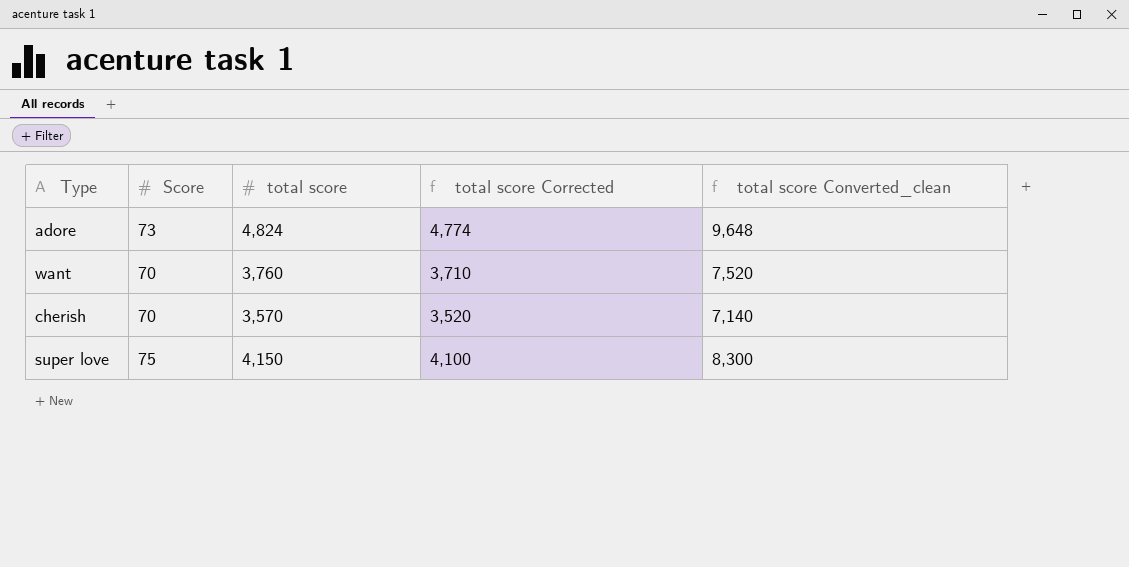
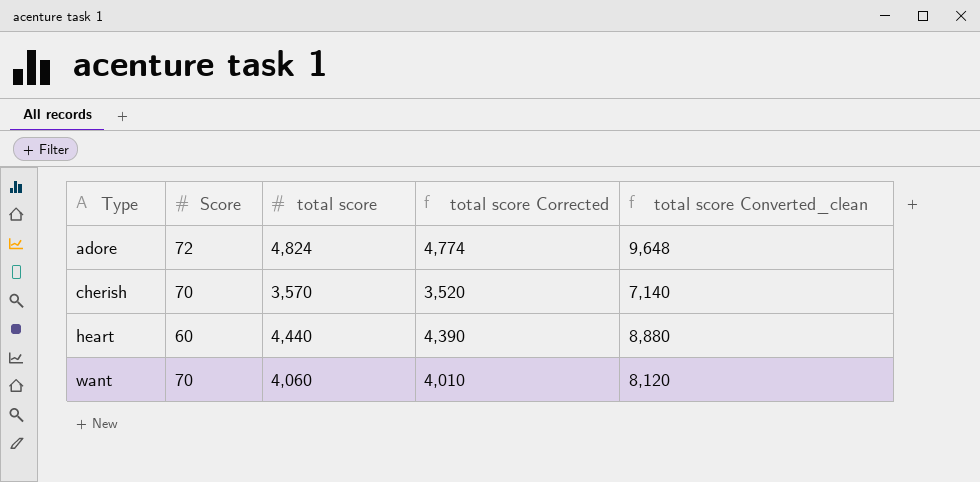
row order: none -> Type ascending
row super love: 75 | 4,150 | 4,100 | 8,300 -> none
adore | Score: 73 -> 72
row heart: none -> 60 | 4,440 | 4,390 | 8,880
want | total score: 3,760 -> 4,060
want | total score Corrected: 3,710 -> 4,010
want | total score Converted_clean: 7,520 -> 8,120

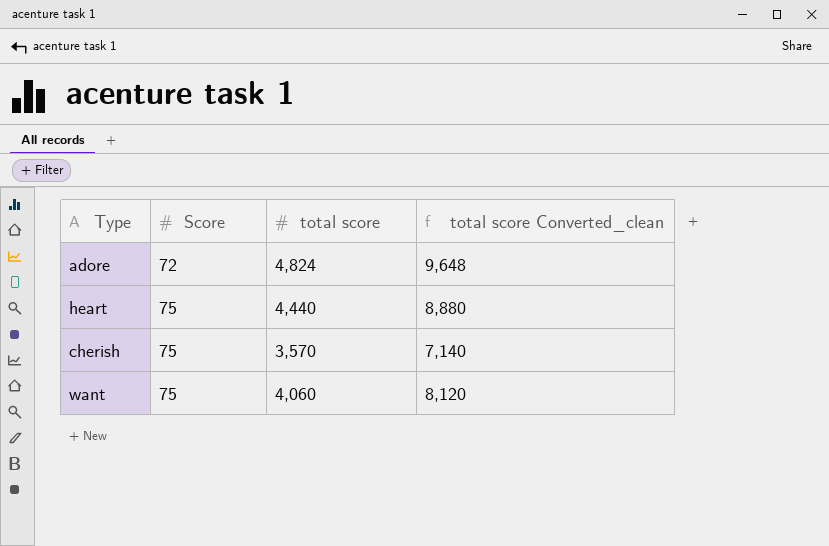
row order: Type ascending -> Score ascending
column total score Corrected | formula: [total score] - 50 -> none
heart | Score: 60 -> 75
cherish | Score: 70 -> 75
want | Score: 70 -> 75

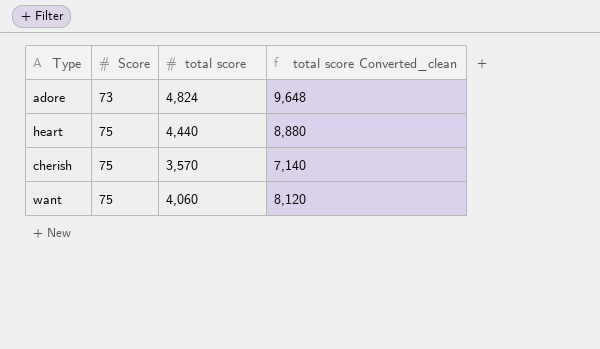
adore | Score: 72 -> 73

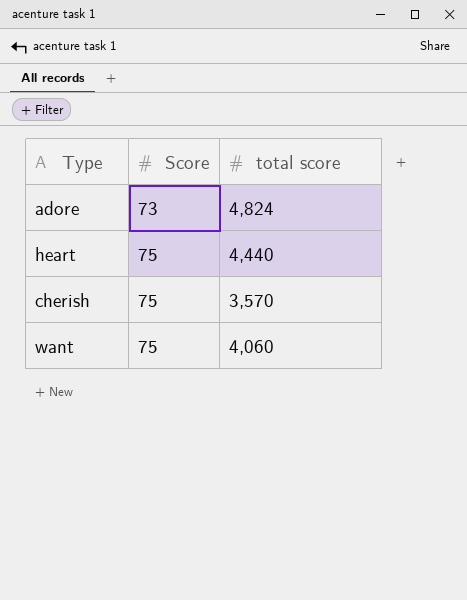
column total score Converted_clean | formula: [total score] * 2 -> none

